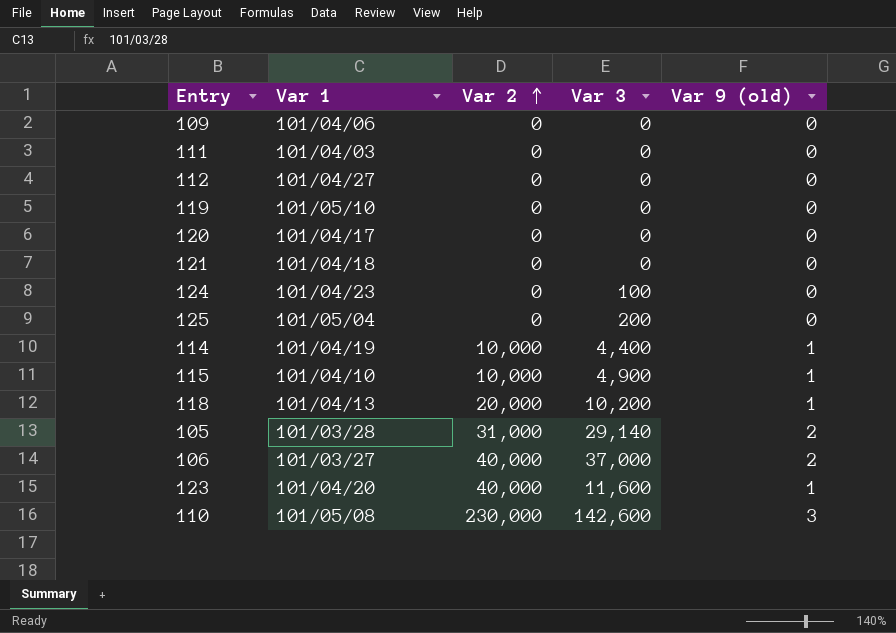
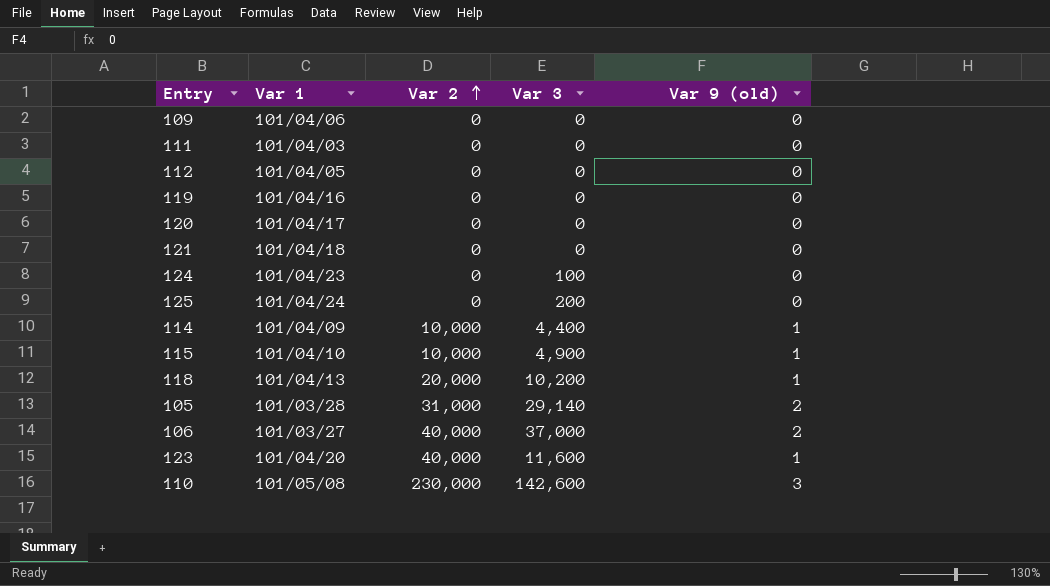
112 | Var 1: 101/04/27 -> 101/04/05
119 | Var 1: 101/05/10 -> 101/04/16
125 | Var 1: 101/05/04 -> 101/04/24
114 | Var 1: 101/04/19 -> 101/04/09

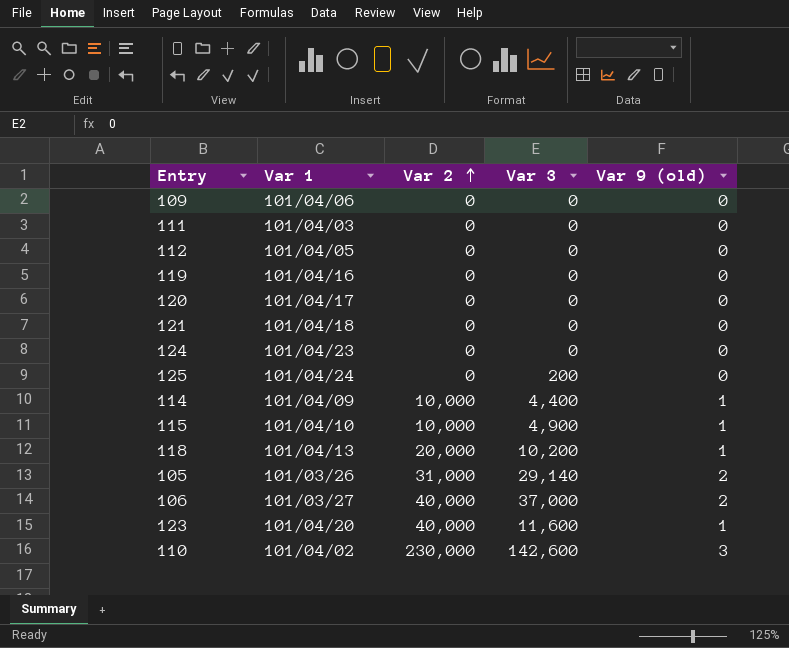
124 | Var 3: 100 -> 0
105 | Var 1: 101/03/28 -> 101/03/26
110 | Var 1: 101/05/08 -> 101/04/02

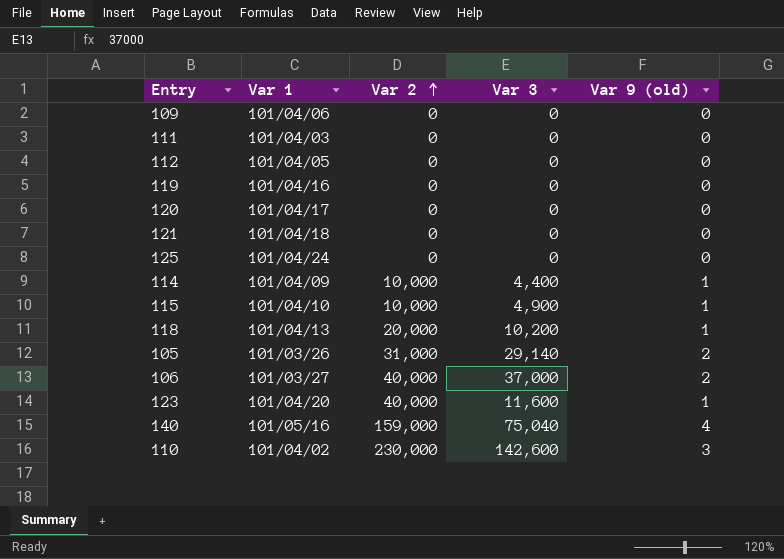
row 124: 101/04/23 | 0 | 0 | 0 -> none
125 | Var 3: 200 -> 0
row 140: none -> 101/05/16 | 159,000 | 75,040 | 4

